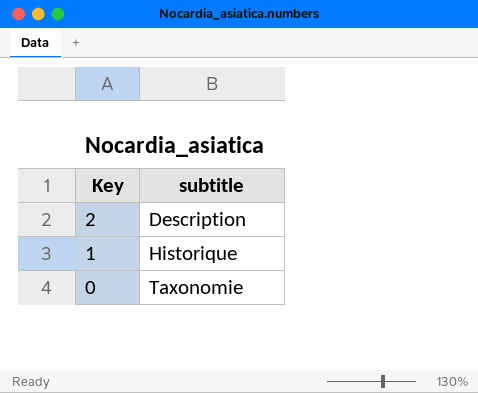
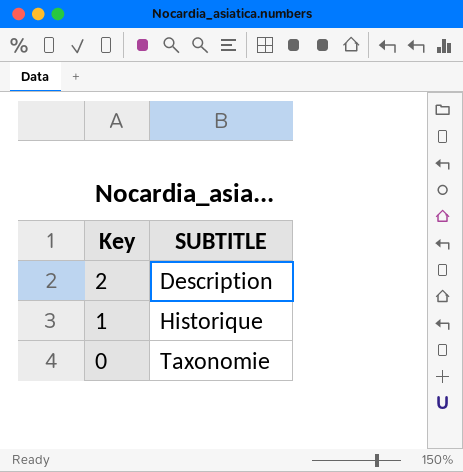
column name: subtitle -> SUBTITLE

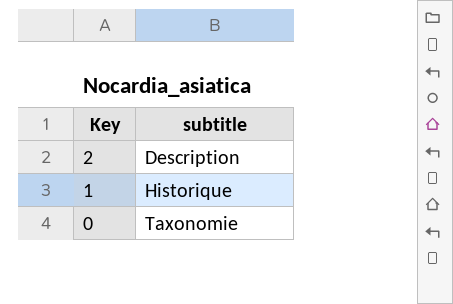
column name: SUBTITLE -> subtitle

